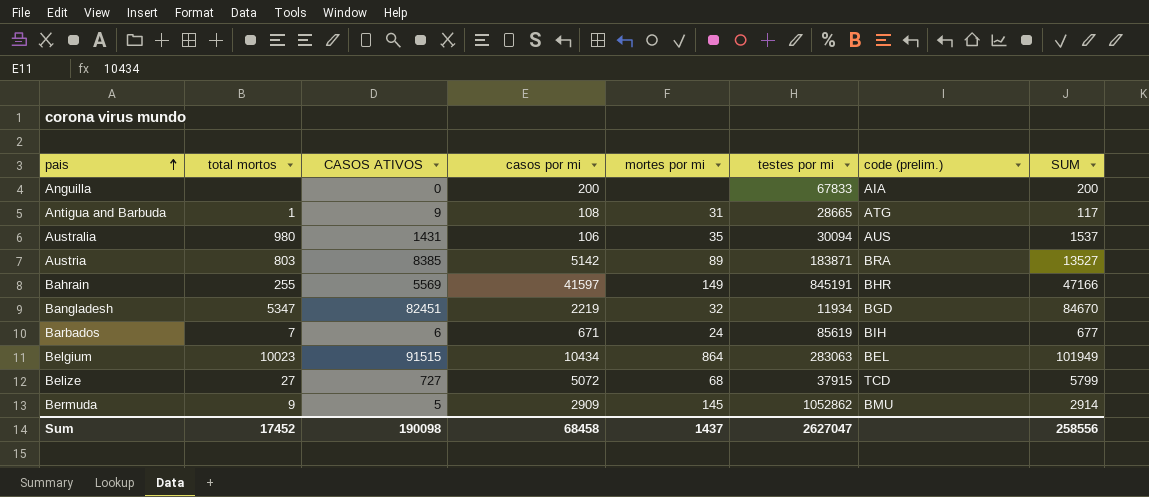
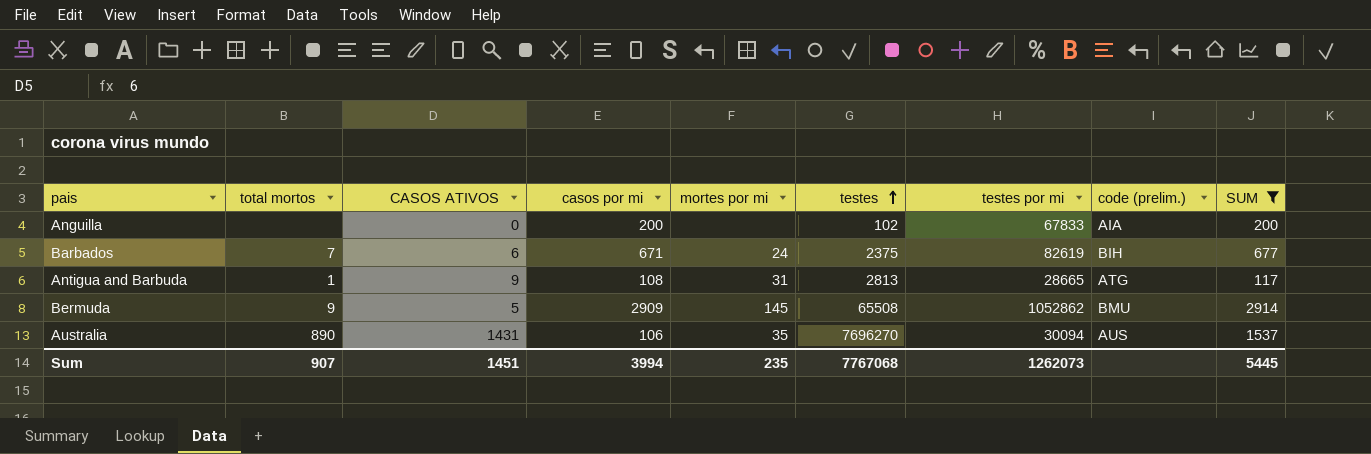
filter: none -> SUM <= 2914
row order: pais ascending -> testes ascending
column testes | position: none -> 6
Barbados | testes por mi: 85619 -> 82619
Australia | total mortos: 980 -> 890
Sum | total mortos: 17452 -> 907
Sum | CASOS ATIVOS: 190098 -> 1451
Sum | casos por mi: 68458 -> 3994
Sum | mortes por mi: 1437 -> 235
Sum | testes por mi: 2627047 -> 1262073
Sum | SUM: 258556 -> 5445

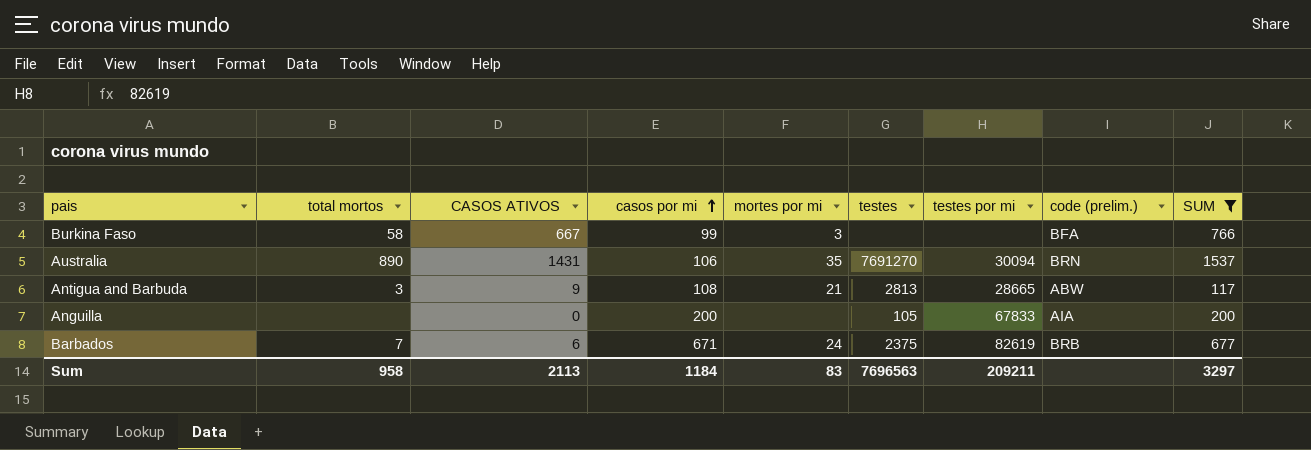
row order: testes ascending -> casos por mi ascending
row Bermuda: 9 | 5 | 2909 | 145 | 65508 | 1052862 | BMU | 2914 -> none
row Burkina Faso: none -> 58 | 667 | 99 | 3 | none | none | BFA | 766
Australia | testes: 7696270 -> 7691270
Australia | code (prelim.): AUS -> BRN
Antigua and Barbuda | total mortos: 1 -> 3
Antigua and Barbuda | mortes por mi: 31 -> 21
Antigua and Barbuda | code (prelim.): ATG -> ABW
Anguilla | testes: 102 -> 105
Barbados | code (prelim.): BIH -> BRB
Sum | total mortos: 907 -> 958
Sum | CASOS ATIVOS: 1451 -> 2113
Sum | casos por mi: 3994 -> 1184
Sum | mortes por mi: 235 -> 83
Sum | testes: 7767068 -> 7696563
Sum | testes por mi: 1262073 -> 209211
Sum | SUM: 5445 -> 3297

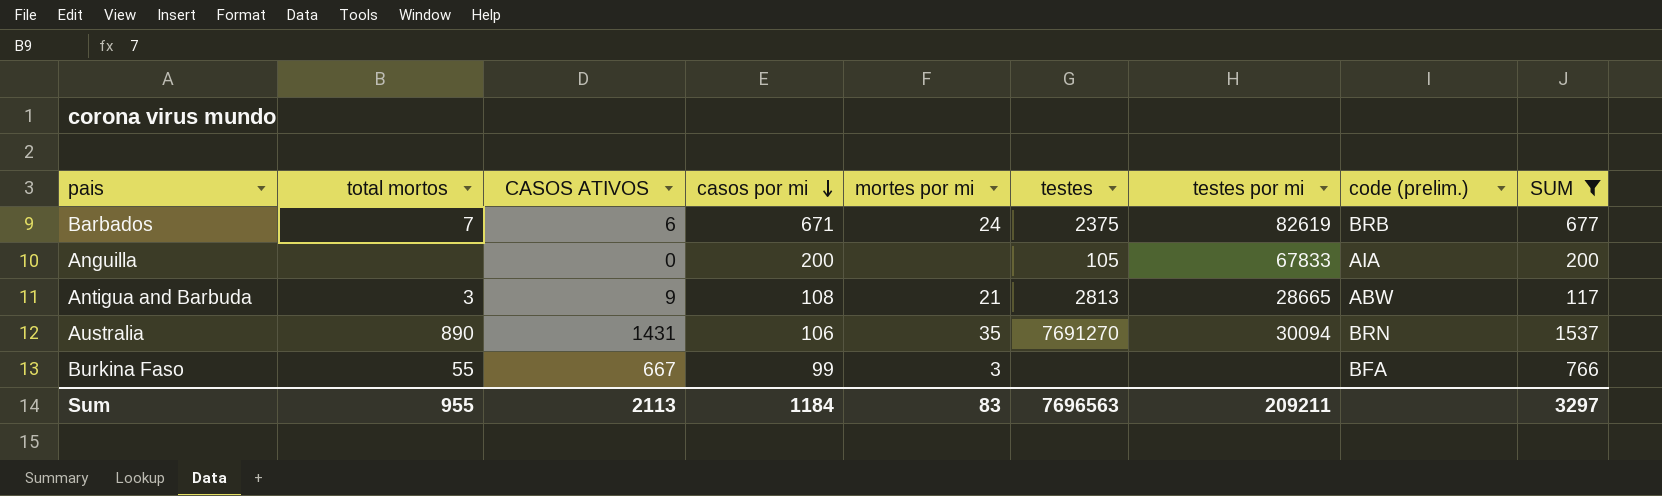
row order: casos por mi ascending -> casos por mi descending
Burkina Faso | total mortos: 58 -> 55
Sum | total mortos: 958 -> 955

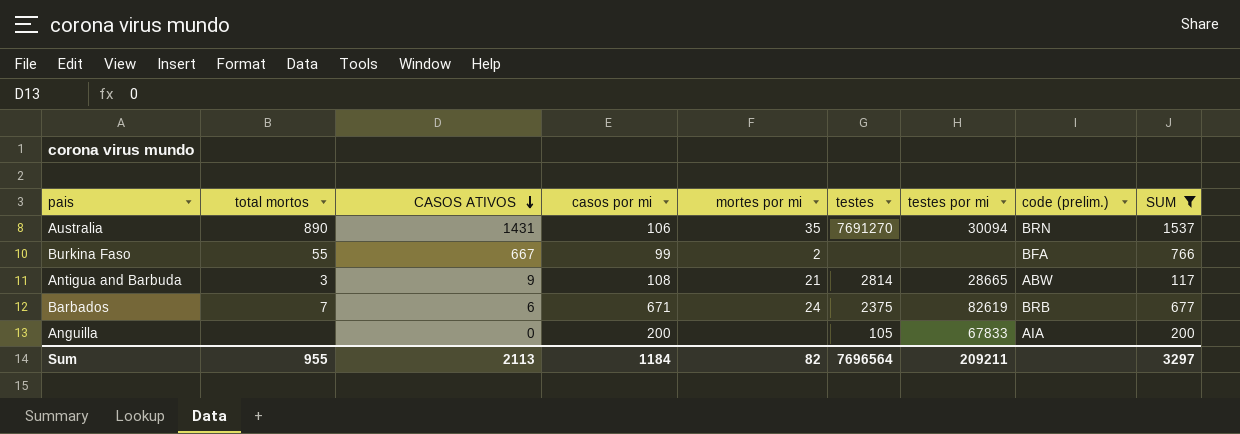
row order: casos por mi descending -> CASOS ATIVOS descending
Burkina Faso | mortes por mi: 3 -> 2
Antigua and Barbuda | testes: 2813 -> 2814
Sum | mortes por mi: 83 -> 82
Sum | testes: 7696563 -> 7696564

